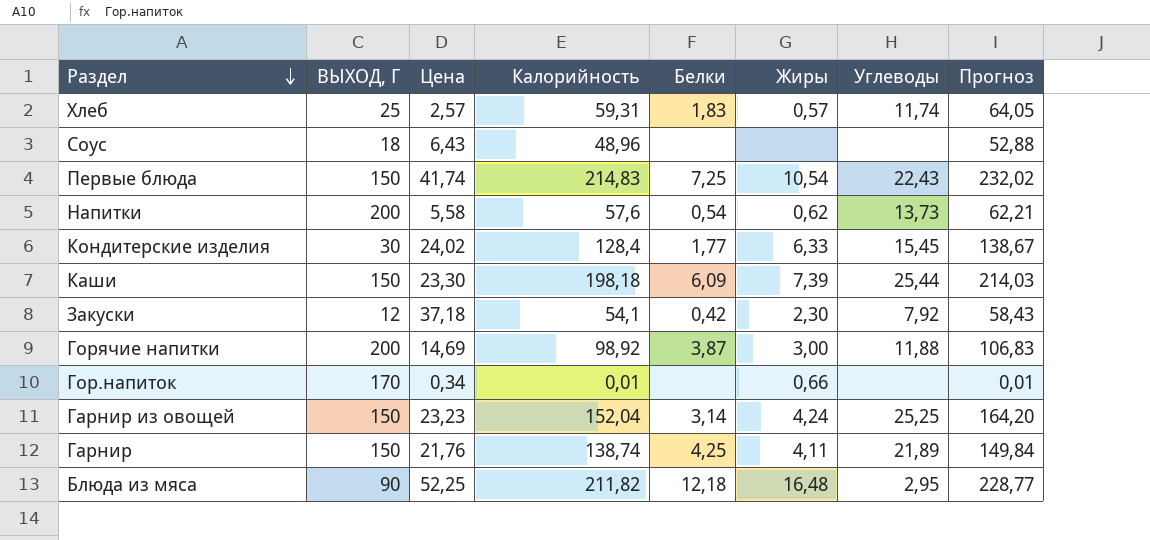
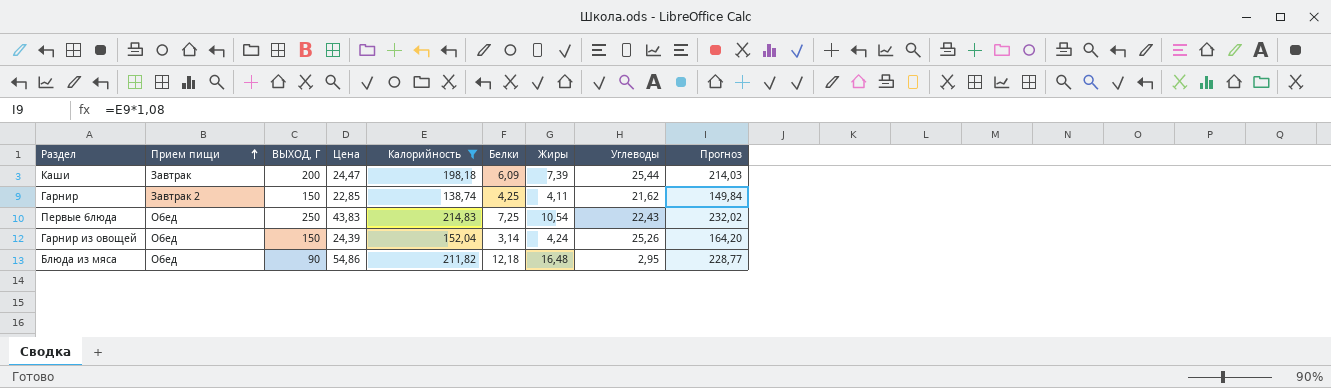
filter: none -> Калорийность >= 138,74
row order: Раздел descending -> Прием пищи ascending
column Прием пищи | position: none -> 2
Каши | ВЫХОД, Г: 150 -> 200
Каши | Цена: 23,30 -> 24,47
Гарнир | Цена: 21,76 -> 22,85
Гарнир | Углеводы: 21,89 -> 21,62
Первые блюда | ВЫХОД, Г: 150 -> 250
Первые блюда | Цена: 41,74 -> 43,83
Гарнир из овощей | Цена: 23,23 -> 24,39
Гарнир из овощей | Углеводы: 25,25 -> 25,26
Блюда из мяса | Цена: 52,25 -> 54,86

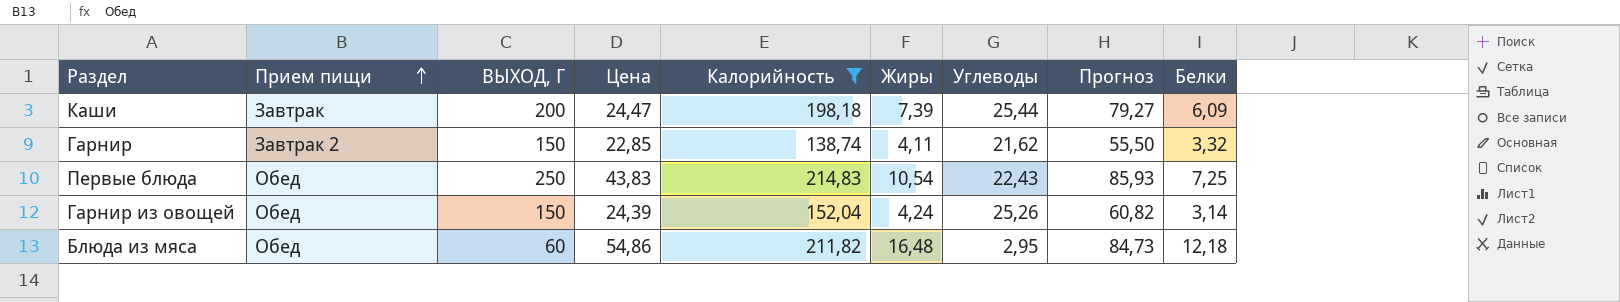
column Прогноз | formula: [Калорийность] * 1,08 -> [Калорийность] * 0,4
column Белки | position: 6 -> 9
Гарнир | Белки: 4,25 -> 3,32
Блюда из мяса | ВЫХОД, Г: 90 -> 60

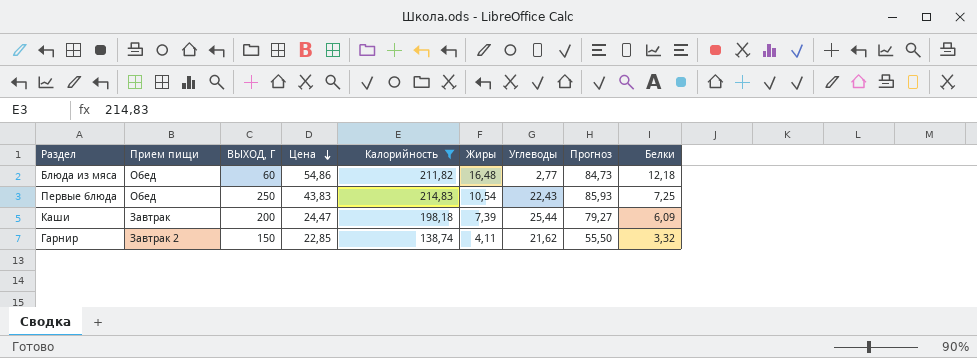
row order: Прием пищи ascending -> Цена descending
row Гарнир из овощей: Обед | 150 | 24,39 | 152,04 | 4,24 | 25,26 | 60,82 | 3,14 -> none
Блюда из мяса | Углеводы: 2,95 -> 2,77

